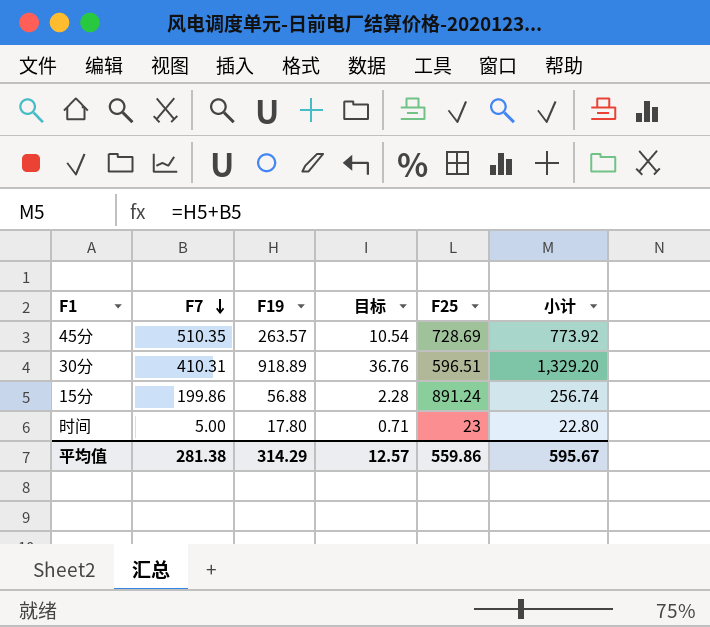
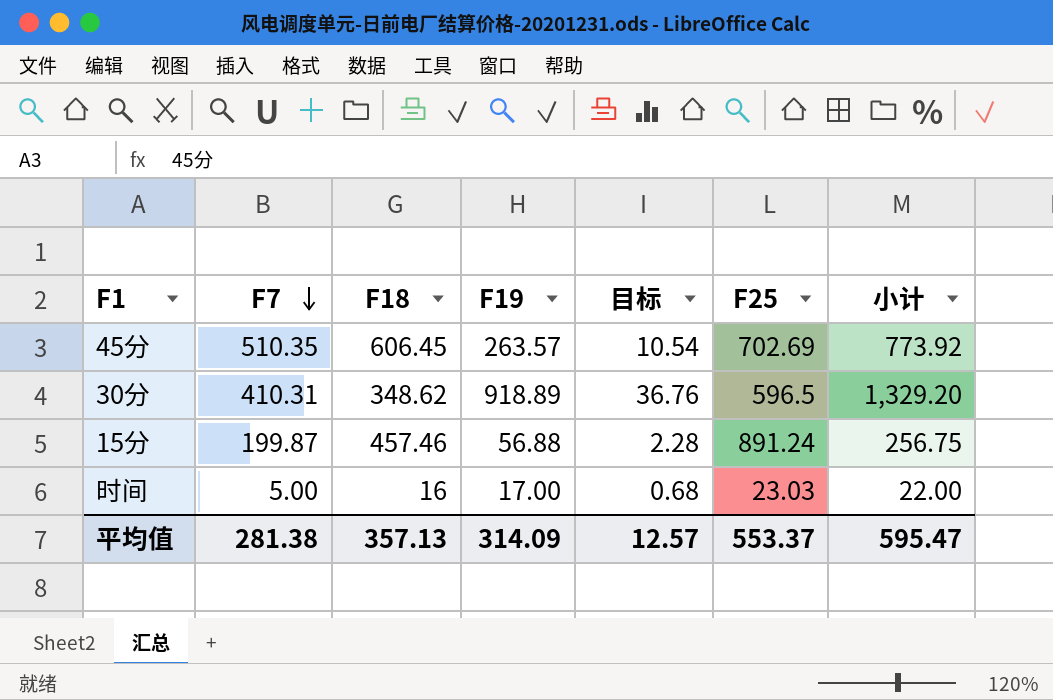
column F18 | position: none -> 3
45分 | F25: 728.69 -> 702.69
30分 | F25: 596.51 -> 596.5
15分 | F7: 199.86 -> 199.87
15分 | 小计: 256.74 -> 256.75
时间 | F19: 17.80 -> 17.00
时间 | 目标: 0.71 -> 0.68
时间 | F25: 23 -> 23.03
时间 | 小计: 22.80 -> 22.00
平均值 | F19: 314.29 -> 314.09
平均值 | F25: 559.86 -> 553.37
平均值 | 小计: 595.67 -> 595.47

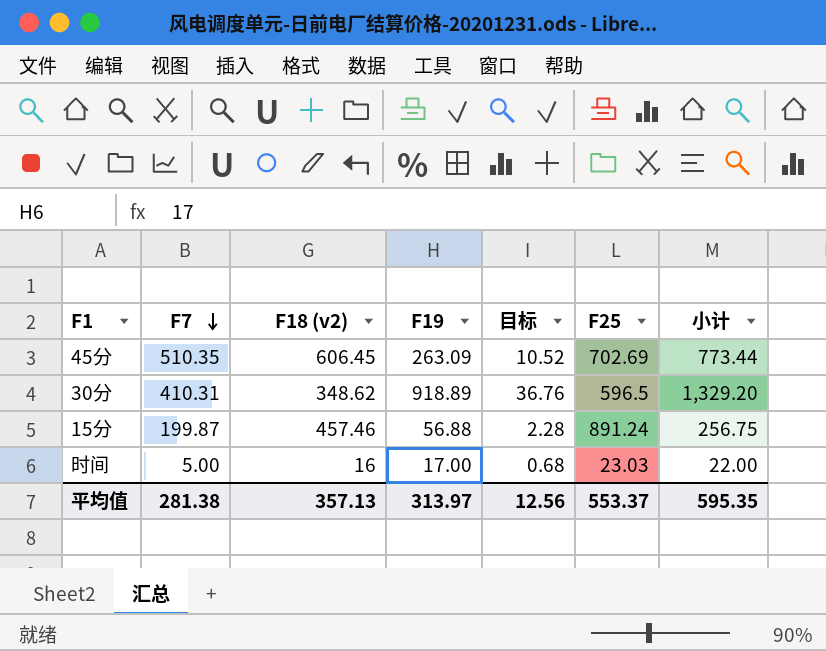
column name: F18 -> F18 (v2)
45分 | F19: 263.57 -> 263.09
45分 | 目标: 10.54 -> 10.52
45分 | 小计: 773.92 -> 773.44
平均值 | F19: 314.09 -> 313.97
平均值 | 目标: 12.57 -> 12.56
平均值 | 小计: 595.47 -> 595.35

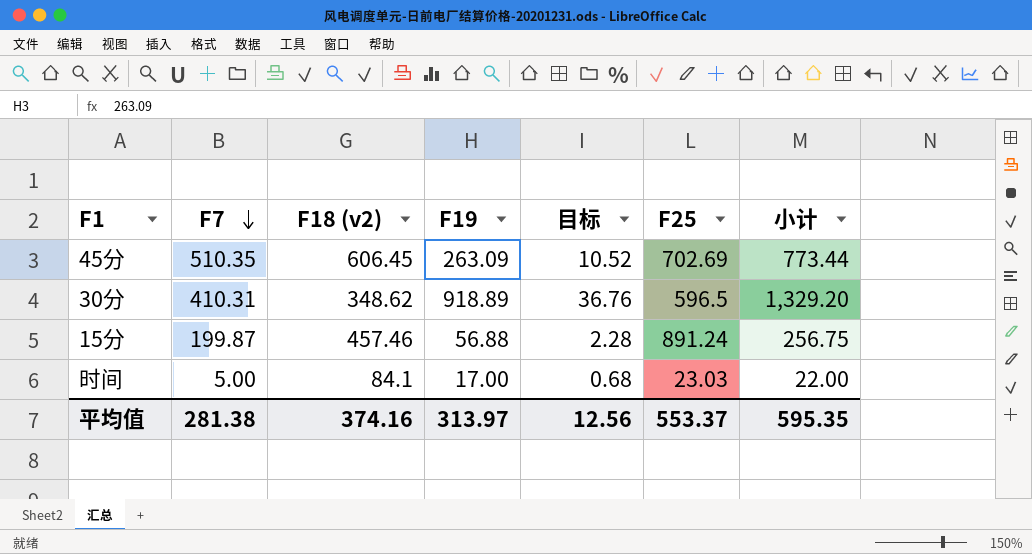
时间 | F18 (v2): 16 -> 84.1
平均值 | F18 (v2): 357.13 -> 374.16

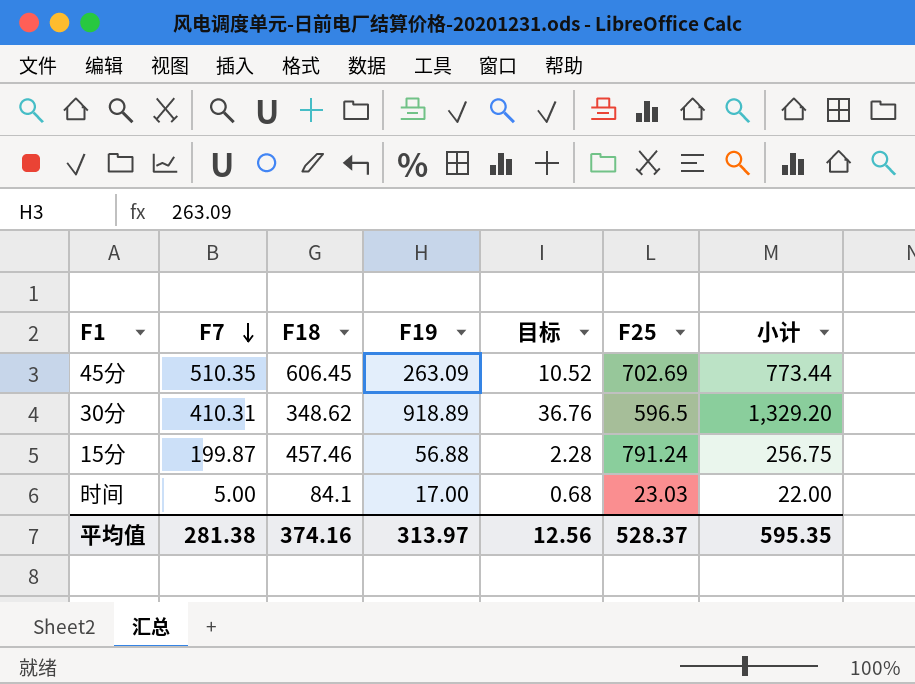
column name: F18 (v2) -> F18
15分 | F25: 891.24 -> 791.24
平均值 | F25: 553.37 -> 528.37

